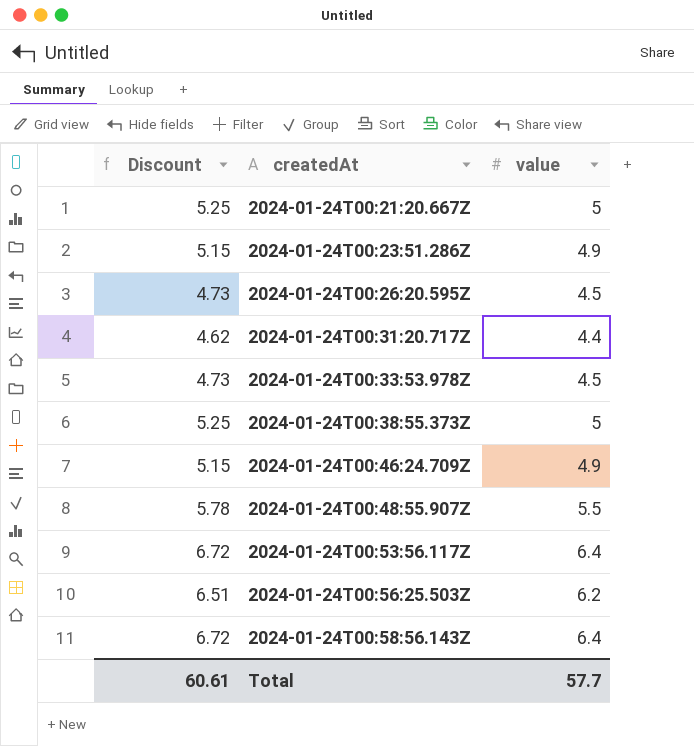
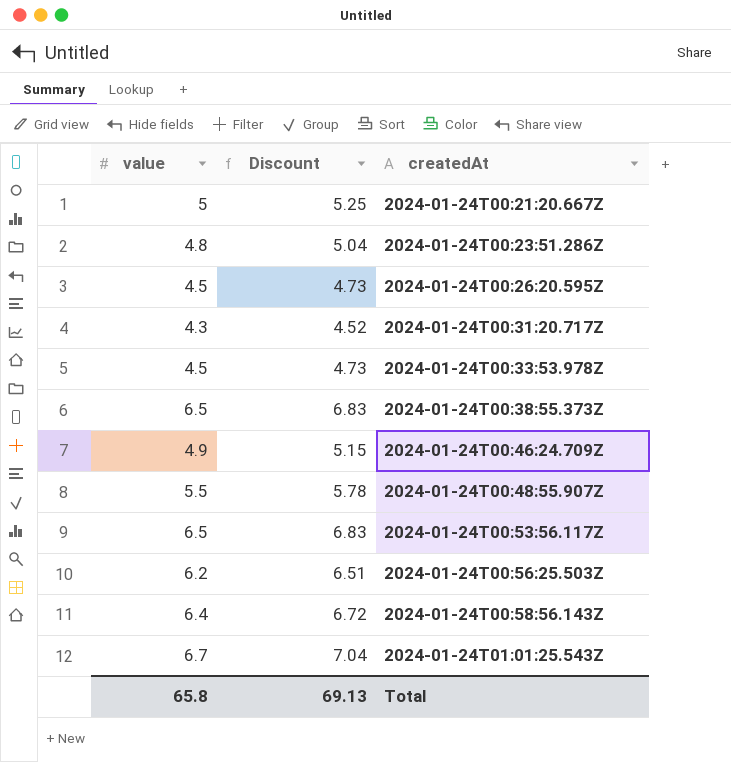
column value | position: 3 -> 1
2024-01-24T00:23:51.286Z | value: 4.9 -> 4.8
2024-01-24T00:23:51.286Z | Discount: 5.15 -> 5.04
2024-01-24T00:31:20.717Z | value: 4.4 -> 4.3
2024-01-24T00:31:20.717Z | Discount: 4.62 -> 4.52
2024-01-24T00:38:55.373Z | value: 5 -> 6.5
2024-01-24T00:38:55.373Z | Discount: 5.25 -> 6.83
2024-01-24T00:53:56.117Z | value: 6.4 -> 6.5
2024-01-24T00:53:56.117Z | Discount: 6.72 -> 6.83
row 2024-01-24T01:01:25.543Z: none -> 6.7 | 7.04
Total | value: 57.7 -> 65.8
Total | Discount: 60.61 -> 69.13

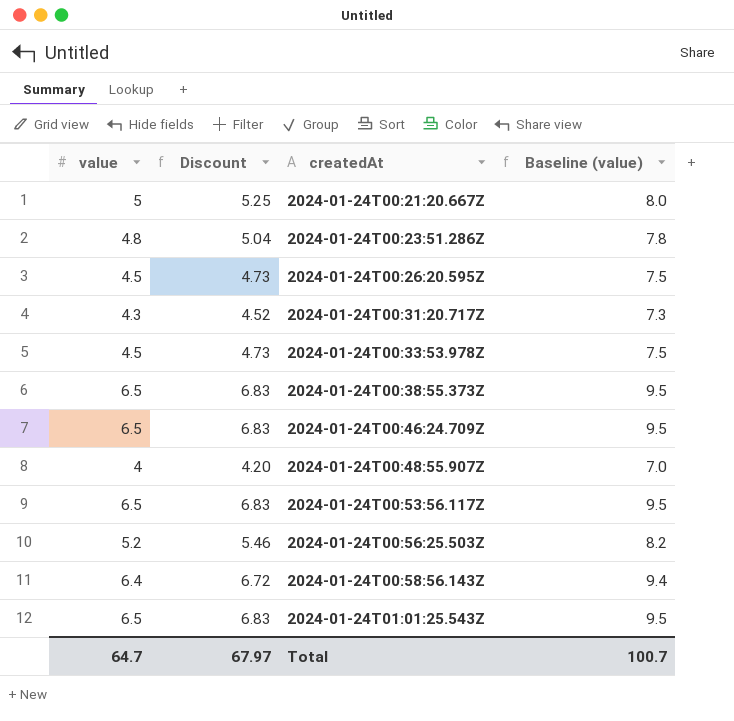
column Baseline (value) | formula: none -> [value] + 3
2024-01-24T00:46:24.709Z | value: 4.9 -> 6.5
2024-01-24T00:46:24.709Z | Discount: 5.15 -> 6.83
2024-01-24T00:48:55.907Z | value: 5.5 -> 4
2024-01-24T00:48:55.907Z | Discount: 5.78 -> 4.20
2024-01-24T00:56:25.503Z | value: 6.2 -> 5.2
2024-01-24T00:56:25.503Z | Discount: 6.51 -> 5.46
2024-01-24T01:01:25.543Z | value: 6.7 -> 6.5
2024-01-24T01:01:25.543Z | Discount: 7.04 -> 6.83
Total | value: 65.8 -> 64.7
Total | Discount: 69.13 -> 67.97

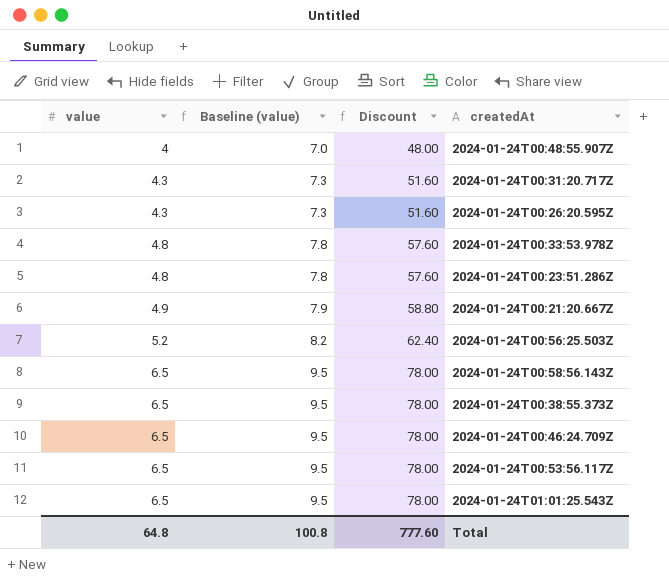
row order: createdAt ascending -> value ascending
column Baseline (value) | position: 4 -> 2
column Discount | formula: [value] * 1.05 -> [value] * 12
2024-01-24T00:26:20.595Z | value: 4.5 -> 4.3
2024-01-24T00:26:20.595Z | Baseline (value): 7.5 -> 7.3
2024-01-24T00:33:53.978Z | value: 4.5 -> 4.8
2024-01-24T00:33:53.978Z | Baseline (value): 7.5 -> 7.8
2024-01-24T00:21:20.667Z | value: 5 -> 4.9
2024-01-24T00:21:20.667Z | Baseline (value): 8.0 -> 7.9
2024-01-24T00:58:56.143Z | value: 6.4 -> 6.5
2024-01-24T00:58:56.143Z | Baseline (value): 9.4 -> 9.5
Total | value: 64.7 -> 64.8
Total | Baseline (value): 100.7 -> 100.8
Total | Discount: 67.97 -> 777.60

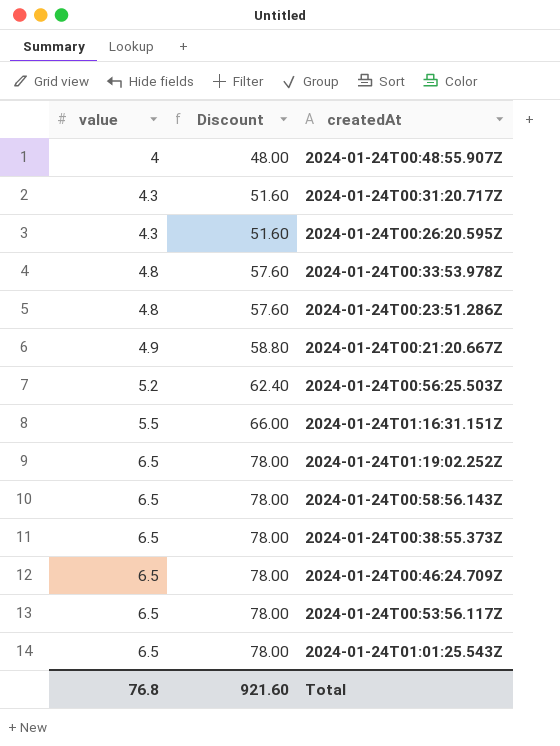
column Baseline (value) | formula: [value] + 3 -> none
row 2024-01-24T01:16:31.151Z: none -> 5.5 | 66.00
row 2024-01-24T01:19:02.252Z: none -> 6.5 | 78.00
Total | value: 64.8 -> 76.8
Total | Discount: 777.60 -> 921.60

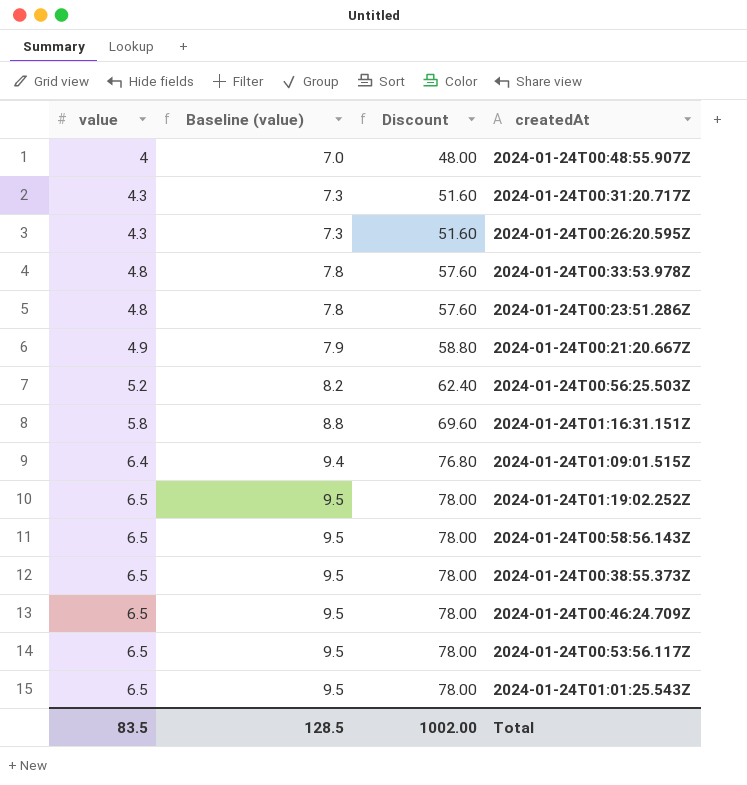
column Baseline (value) | formula: none -> [value] + 3
2024-01-24T01:16:31.151Z | value: 5.5 -> 5.8
2024-01-24T01:16:31.151Z | Discount: 66.00 -> 69.60
row 2024-01-24T01:09:01.515Z: none -> 6.4 | 9.4 | 76.80
Total | value: 76.8 -> 83.5
Total | Discount: 921.60 -> 1002.00

